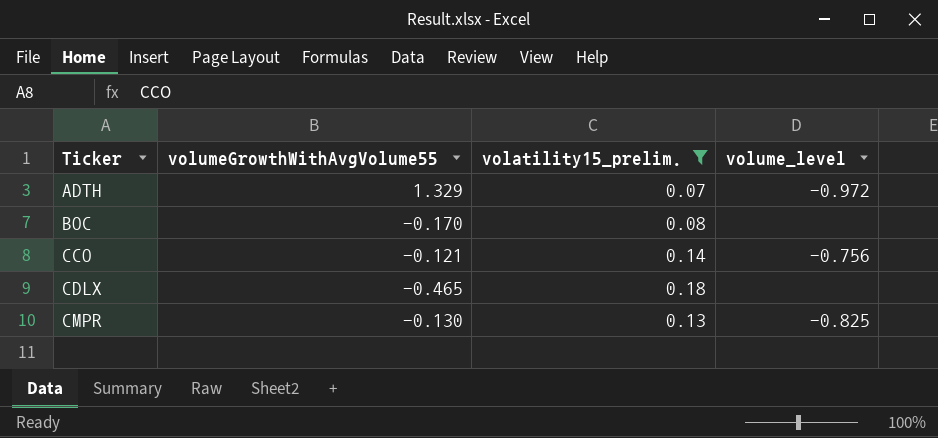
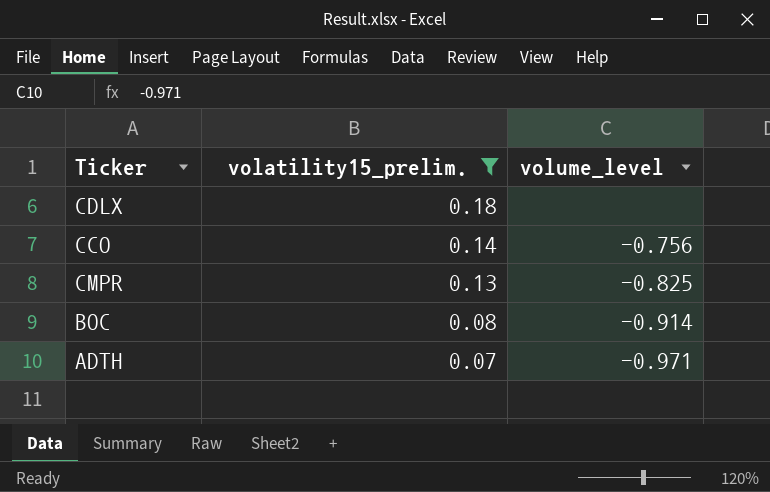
row order: Ticker ascending -> volatility15_prelim. descending
column volumeGrowthWithAvgVolume55 | position: 2 -> none
BOC | volume_level: none -> -0.914
ADTH | volume_level: -0.972 -> -0.971

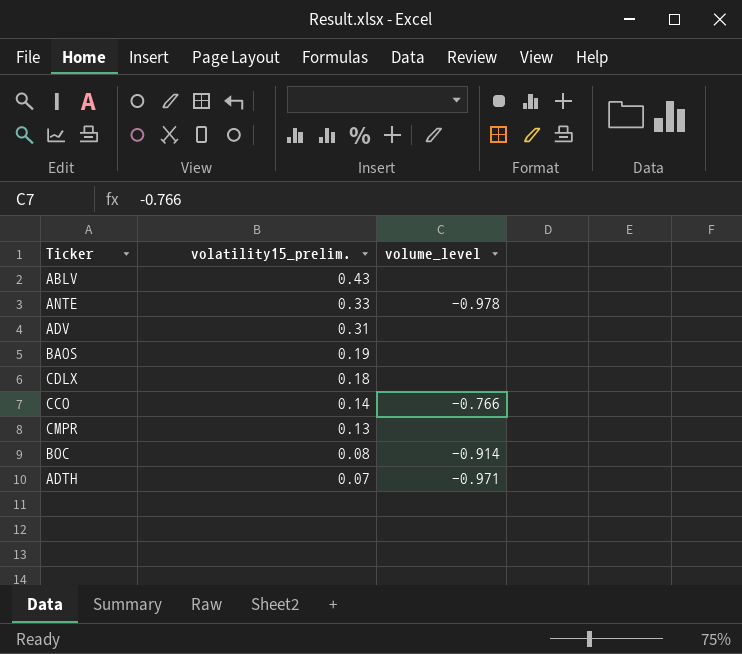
filter: volatility15_prelim. <= 0.18 -> none
CCO | volume_level: -0.756 -> -0.766
CMPR | volume_level: -0.825 -> none

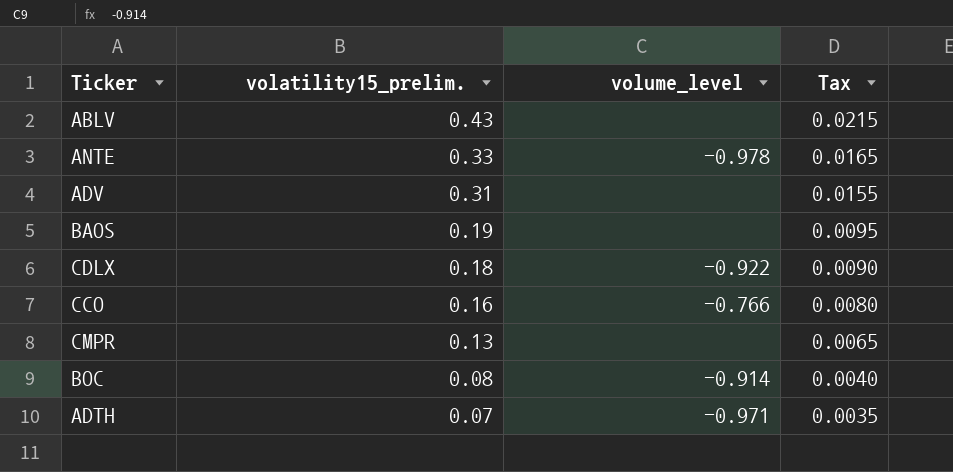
column Tax | formula: none -> [volatility15_prelim.] * 0.05
CDLX | volume_level: none -> -0.922
CCO | volatility15_prelim.: 0.14 -> 0.16

